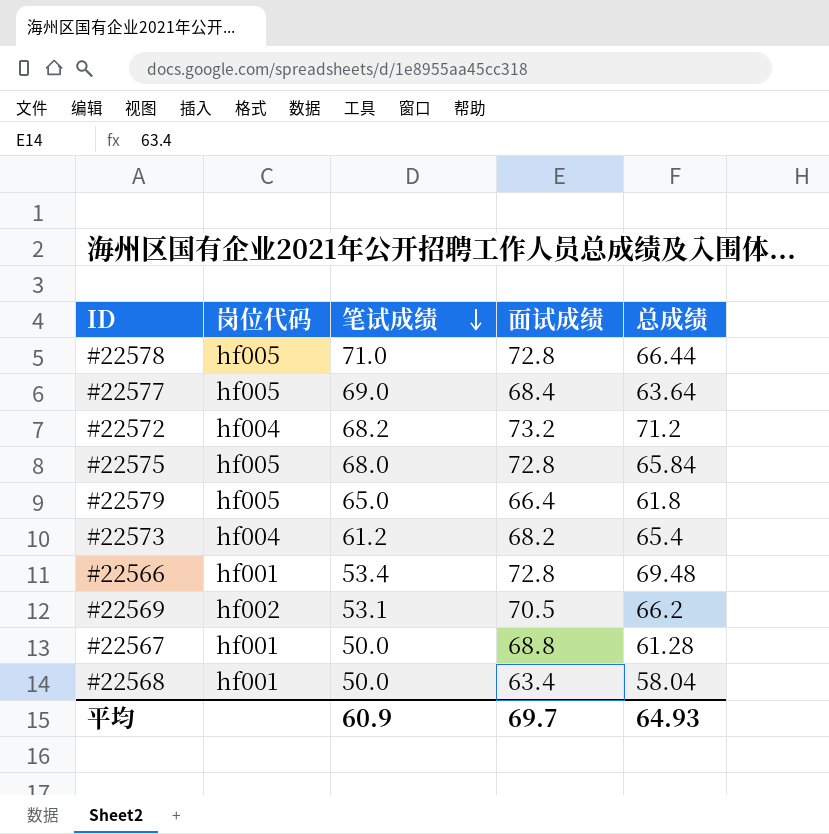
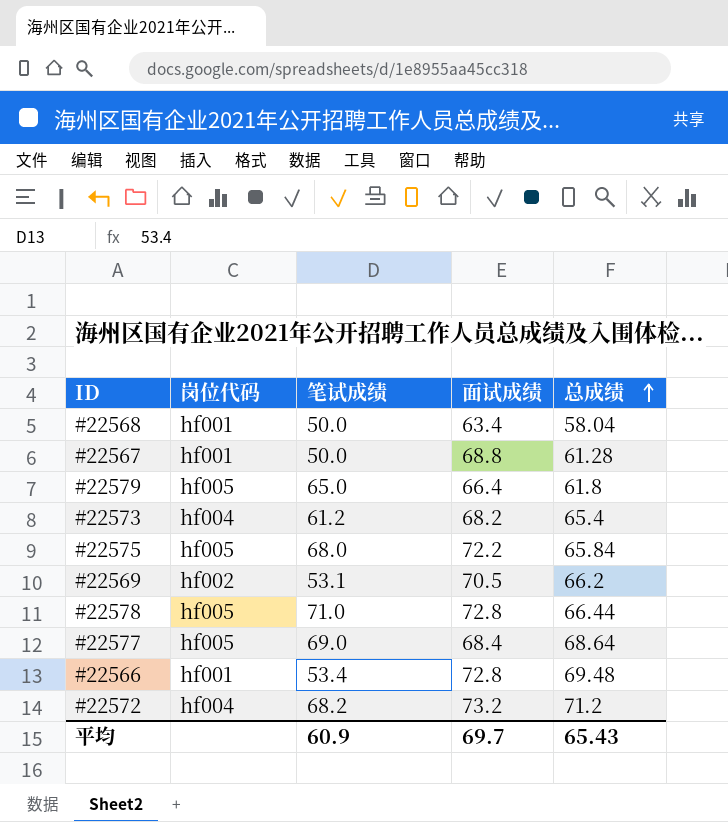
row order: 笔试成绩 descending -> 总成绩 ascending
#22575 | 面试成绩: 72.8 -> 72.2
#22577 | 总成绩: 63.64 -> 68.64
平均 | 总成绩: 64.93 -> 65.43

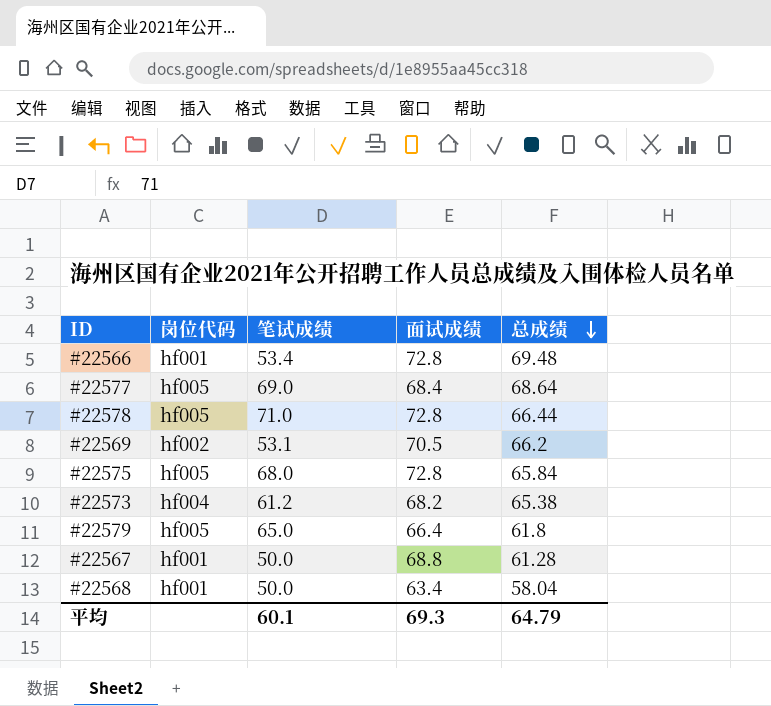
row order: 总成绩 ascending -> 总成绩 descending
row #22572: hf004 | 68.2 | 73.2 | 71.2 -> none
#22575 | 面试成绩: 72.2 -> 72.8
#22573 | 总成绩: 65.4 -> 65.38
平均 | 笔试成绩: 60.9 -> 60.1
平均 | 面试成绩: 69.7 -> 69.3
平均 | 总成绩: 65.43 -> 64.79

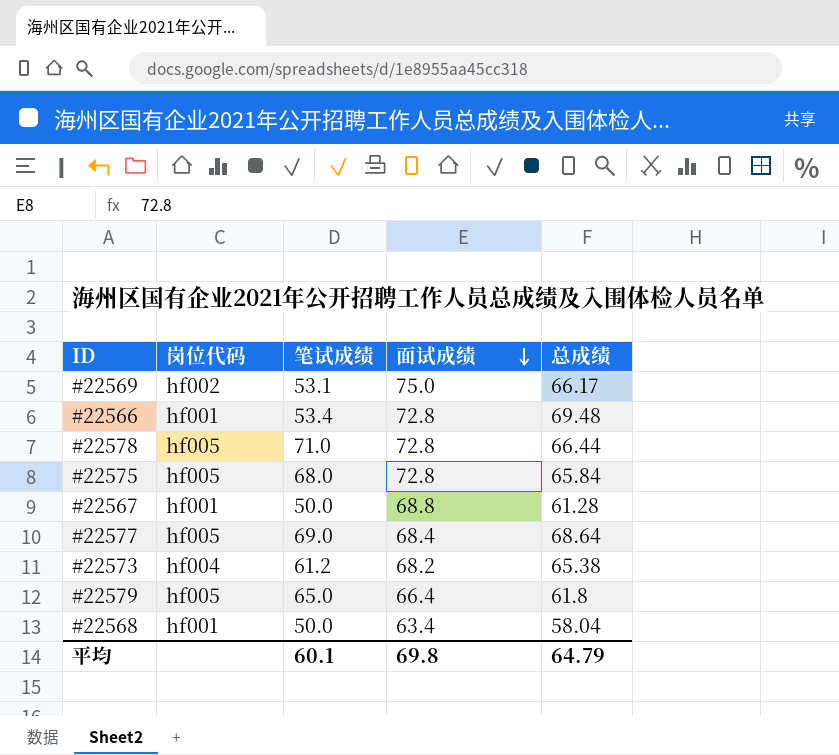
row order: 总成绩 descending -> 面试成绩 descending
#22569 | 面试成绩: 70.5 -> 75.0
#22569 | 总成绩: 66.2 -> 66.17
平均 | 面试成绩: 69.3 -> 69.8

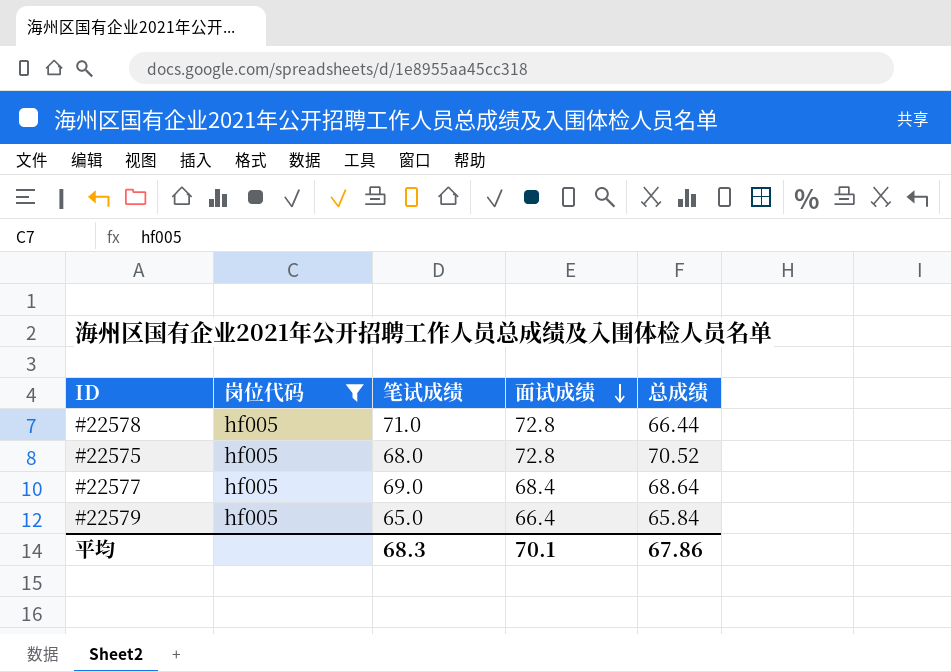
filter: none -> 岗位代码 = hf005
#22575 | 总成绩: 65.84 -> 70.52
#22579 | 总成绩: 61.8 -> 65.84
平均 | 笔试成绩: 60.1 -> 68.3
平均 | 面试成绩: 69.8 -> 70.1
平均 | 总成绩: 64.79 -> 67.86

